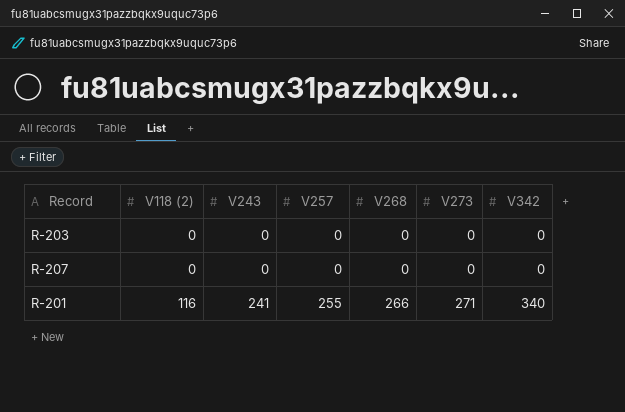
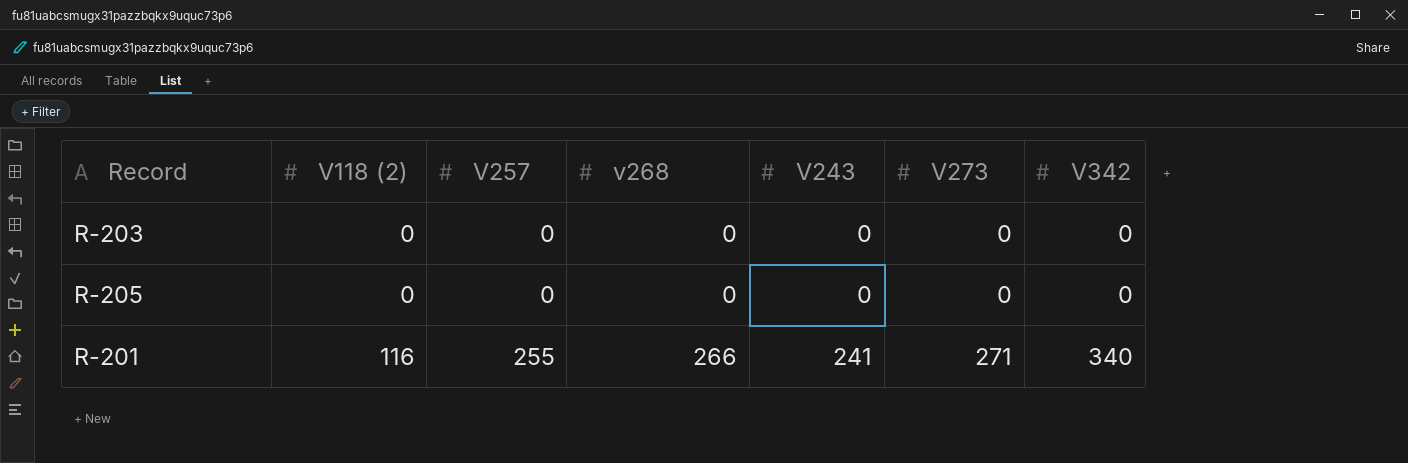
column name: V268 -> v268
column V243 | position: 3 -> 5
row R-207: 0 | 0 | 0 | 0 | 0 | 0 -> none
row R-205: none -> 0 | 0 | 0 | 0 | 0 | 0

